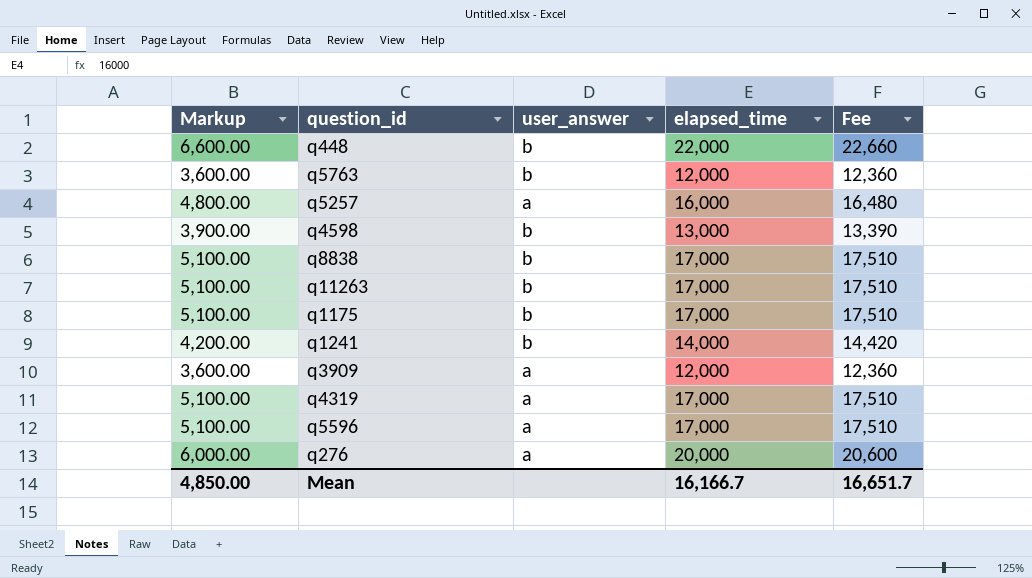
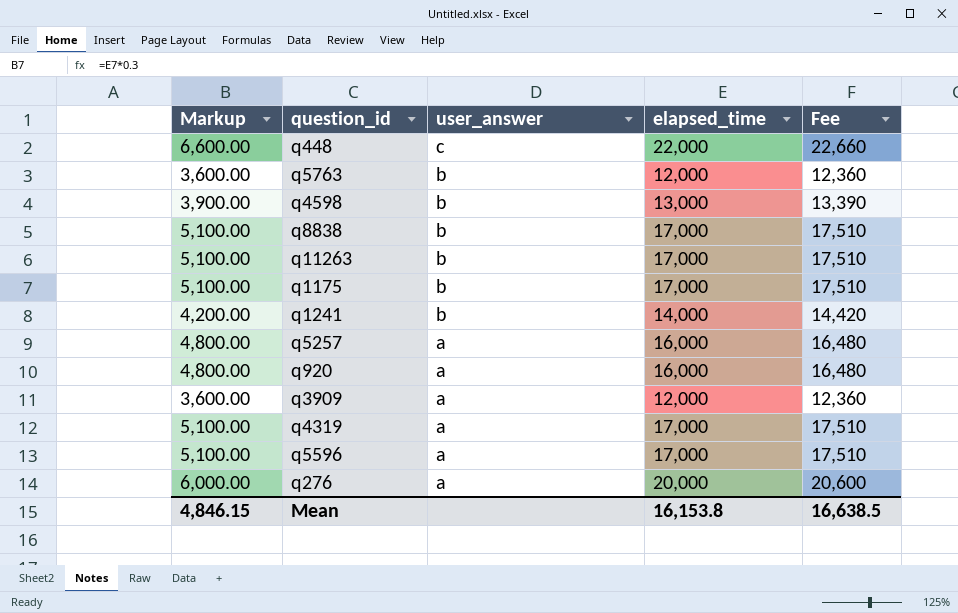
row order: none -> user_answer descending
q448 | user_answer: b -> c
row q920: none -> 4,800.00 | a | 16,000 | 16,480
Mean | Markup: 4,850.00 -> 4,846.15
Mean | elapsed_time: 16,166.7 -> 16,153.8
Mean | Fee: 16,651.7 -> 16,638.5

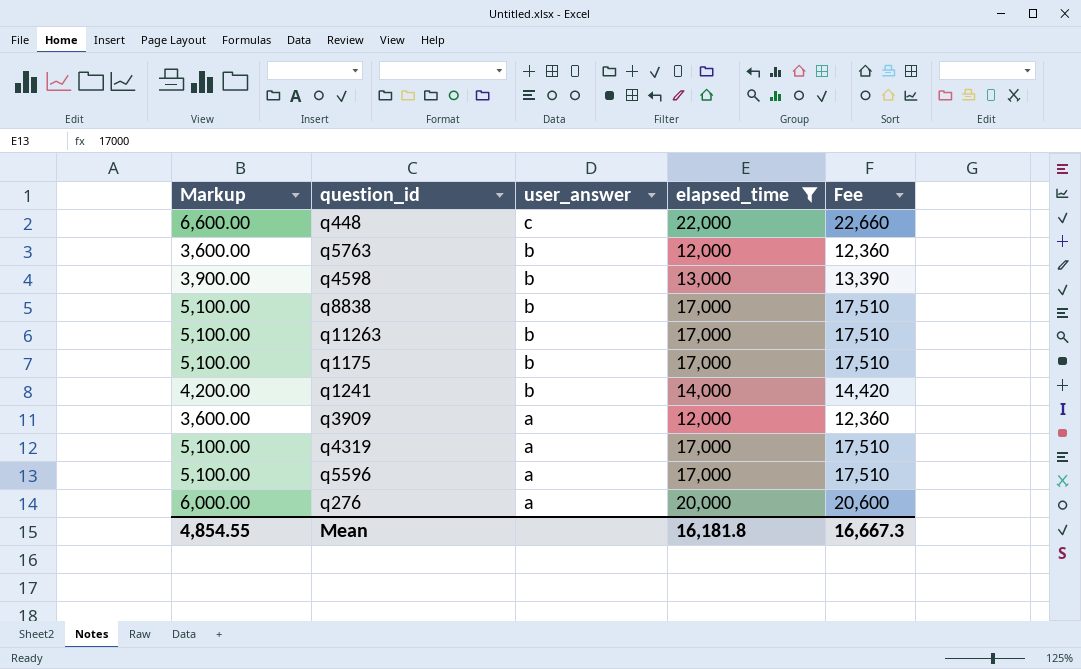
filter: none -> elapsed_time != 16,000
Mean | Markup: 4,846.15 -> 4,854.55
Mean | elapsed_time: 16,153.8 -> 16,181.8
Mean | Fee: 16,638.5 -> 16,667.3

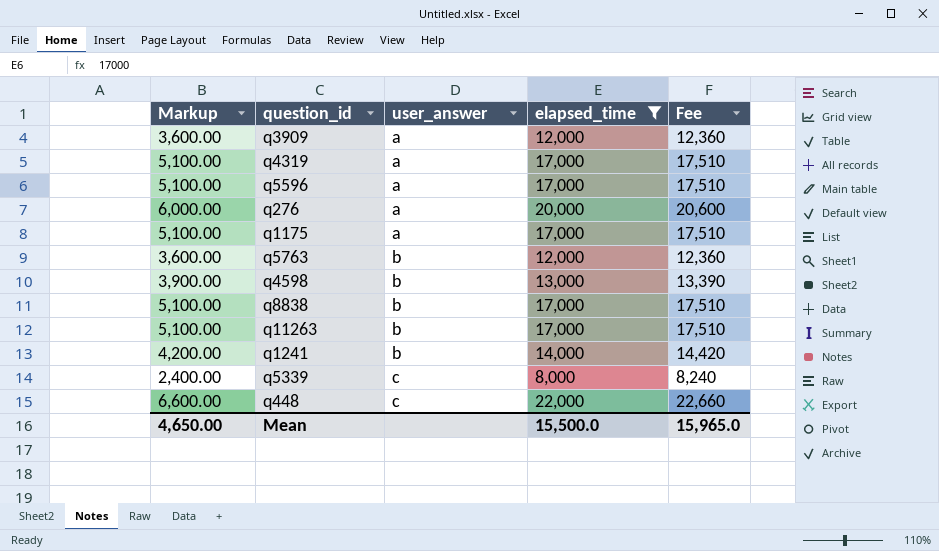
row order: user_answer descending -> user_answer ascending
q1175 | user_answer: b -> a
row q5339: none -> 2,400.00 | c | 8,000 | 8,240
Mean | Markup: 4,854.55 -> 4,650.00
Mean | elapsed_time: 16,181.8 -> 15,500.0
Mean | Fee: 16,667.3 -> 15,965.0

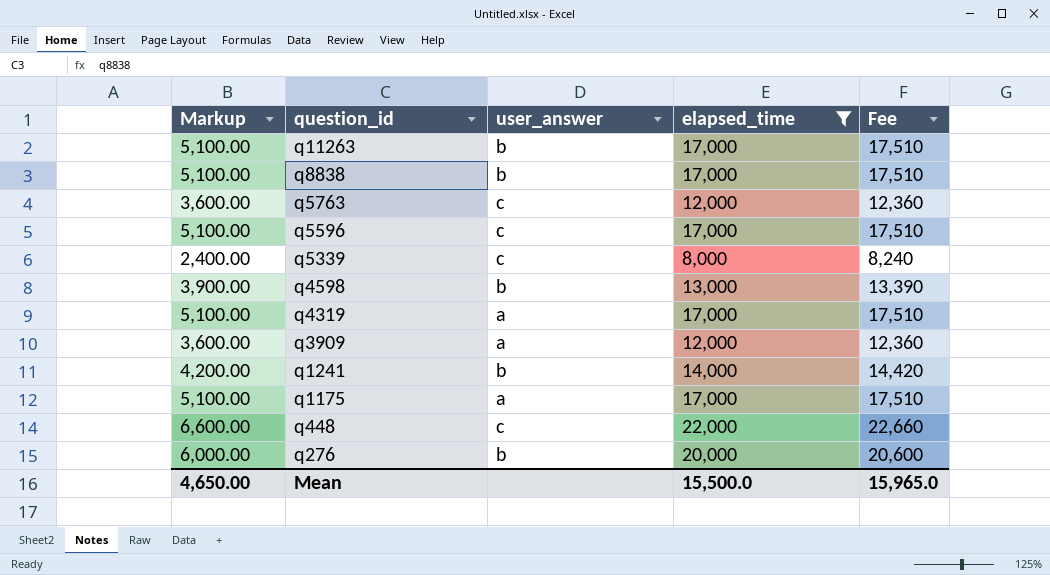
row order: user_answer ascending -> question_id descending
q5763 | user_answer: b -> c
q5596 | user_answer: a -> c
q276 | user_answer: a -> b

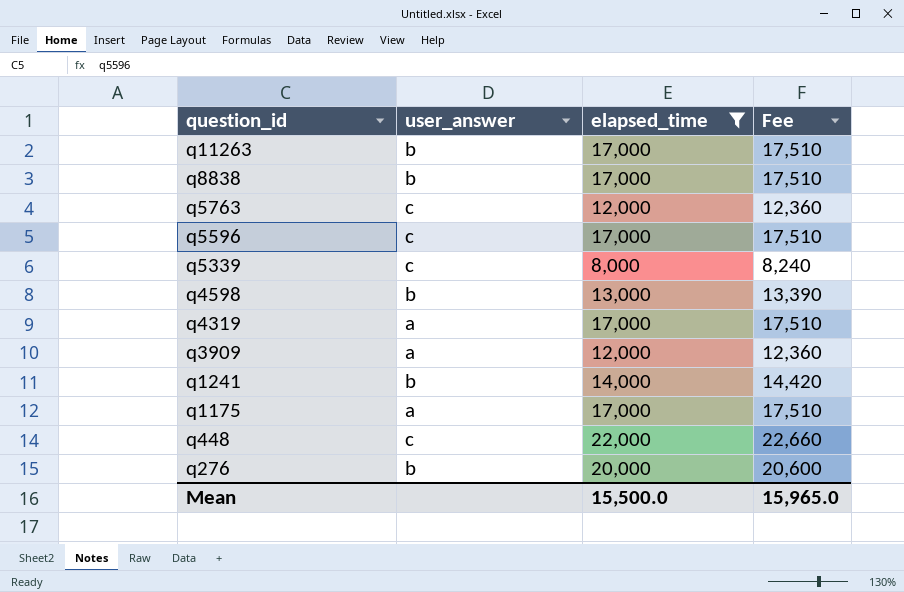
column Markup | formula: [elapsed_time] * 0.3 -> none

